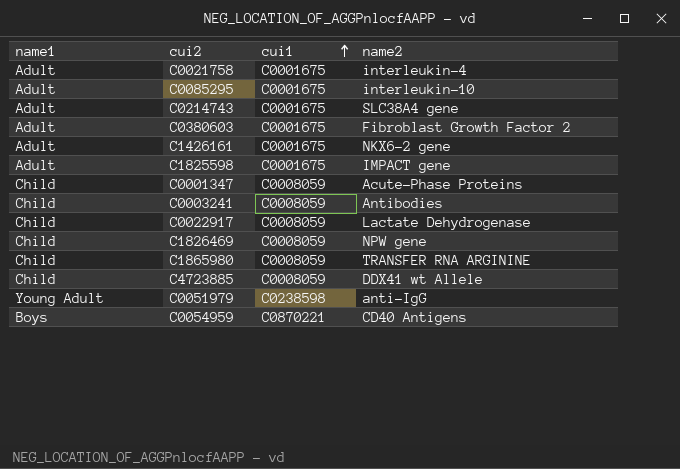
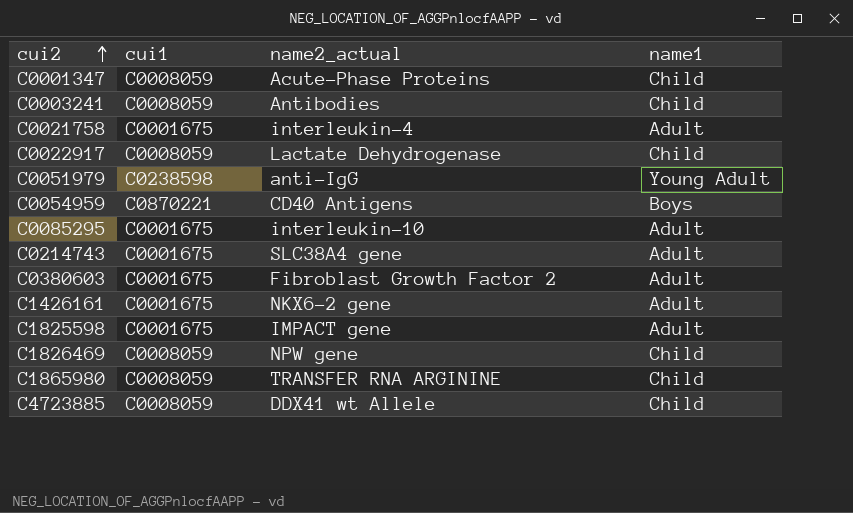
row order: cui1 ascending -> cui2 ascending
column name: name2 -> name2_actual
column name1 | position: 1 -> 4

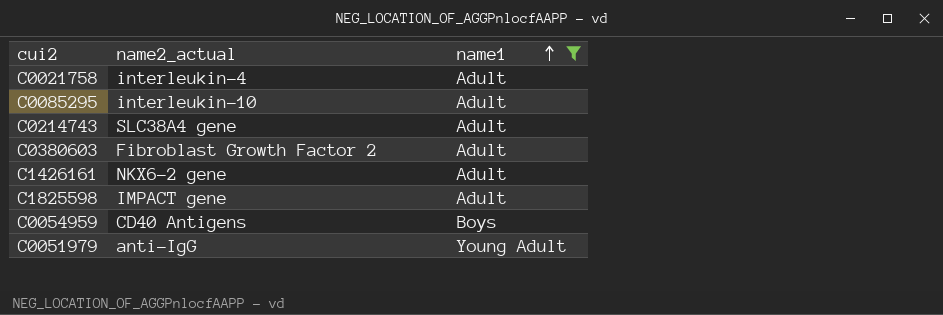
filter: none -> name1 != Child
row order: cui2 ascending -> name1 ascending
column cui1 | position: 2 -> none

